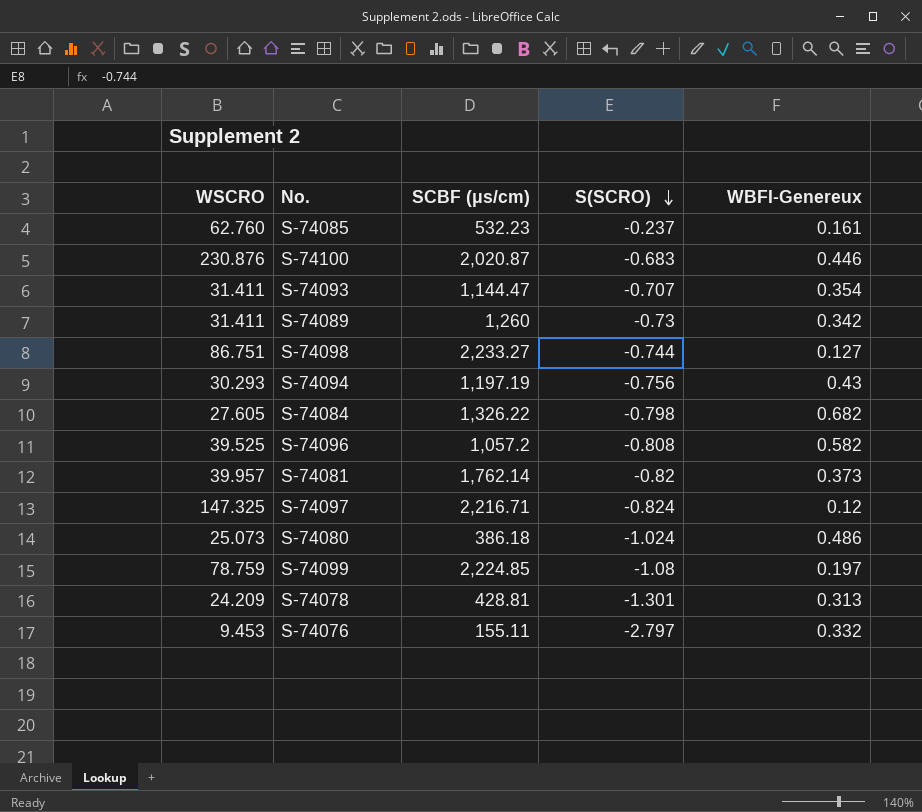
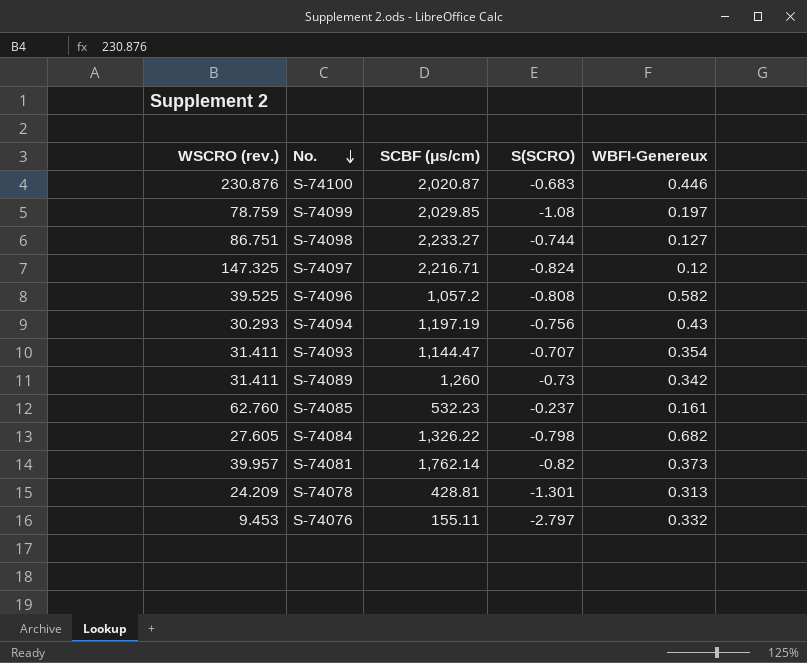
row order: S(SCRO) descending -> No. descending
column name: WSCRO -> WSCRO (rev.)
row S-74080: 25.073 | 386.18 | -1.024 | 0.486 -> none
S-74099 | SCBF (μs/cm): 2,224.85 -> 2,029.85

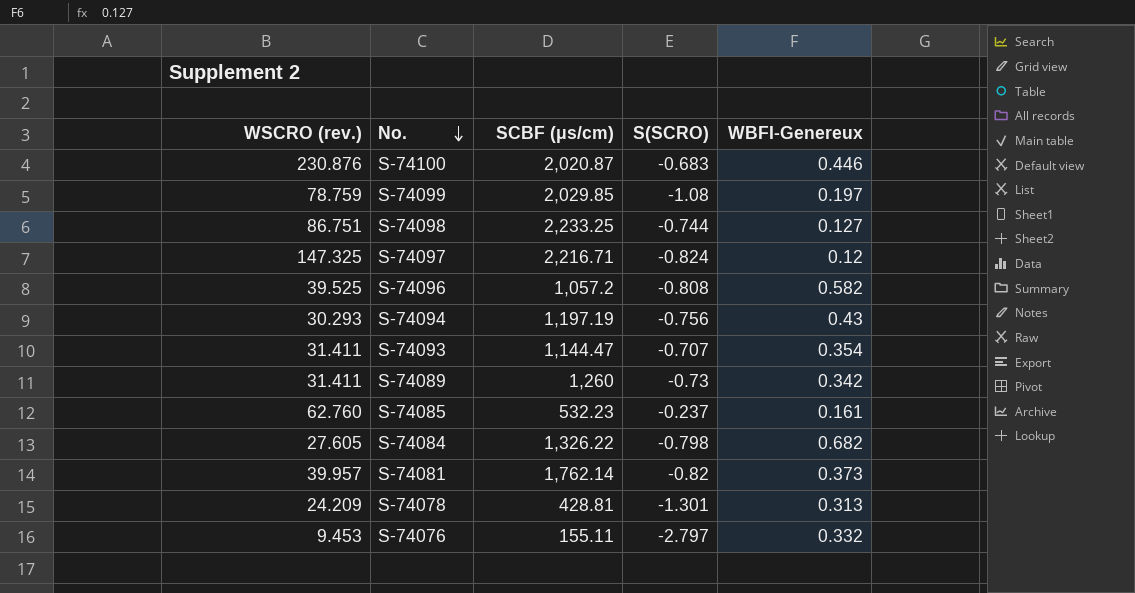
S-74098 | SCBF (μs/cm): 2,233.27 -> 2,233.25

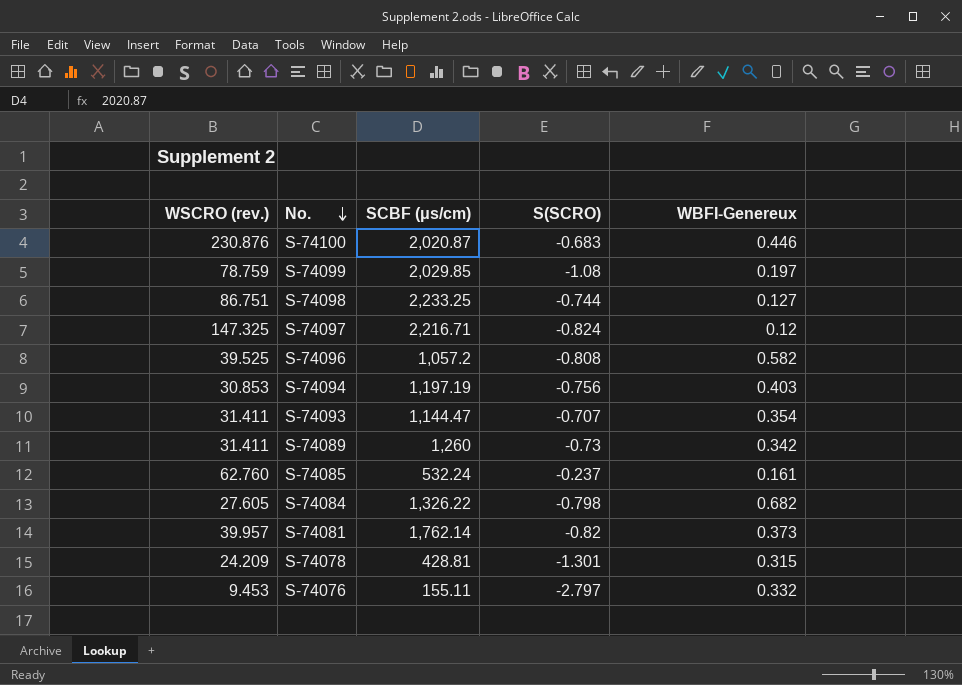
S-74094 | WSCRO (rev.): 30.293 -> 30.853
S-74094 | WBFI-Genereux: 0.43 -> 0.403
S-74085 | SCBF (μs/cm): 532.23 -> 532.24
S-74078 | WBFI-Genereux: 0.313 -> 0.315

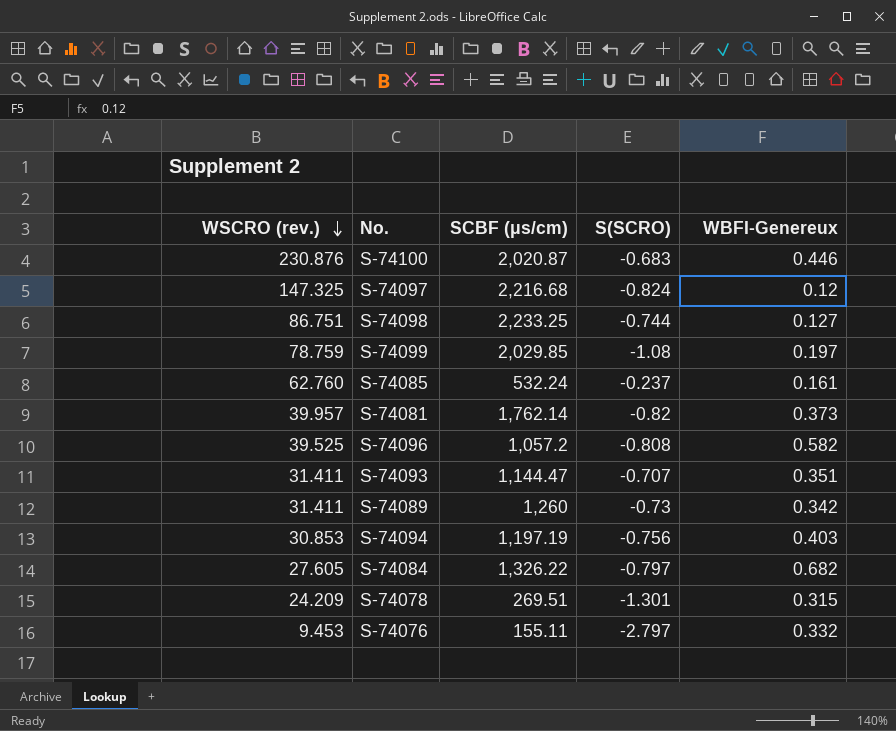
row order: No. descending -> WSCRO (rev.) descending
S-74097 | SCBF (μs/cm): 2,216.71 -> 2,216.68
S-74093 | WBFI-Genereux: 0.354 -> 0.351
S-74084 | S(SCRO): -0.798 -> -0.797
S-74078 | SCBF (μs/cm): 428.81 -> 269.51

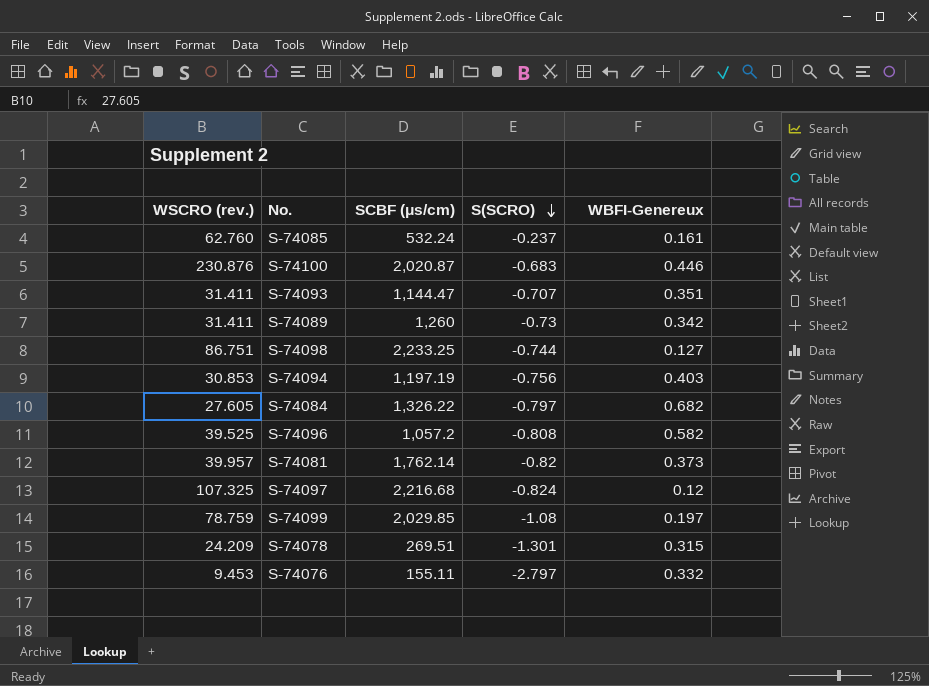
row order: WSCRO (rev.) descending -> S(SCRO) descending
S-74097 | WSCRO (rev.): 147.325 -> 107.325

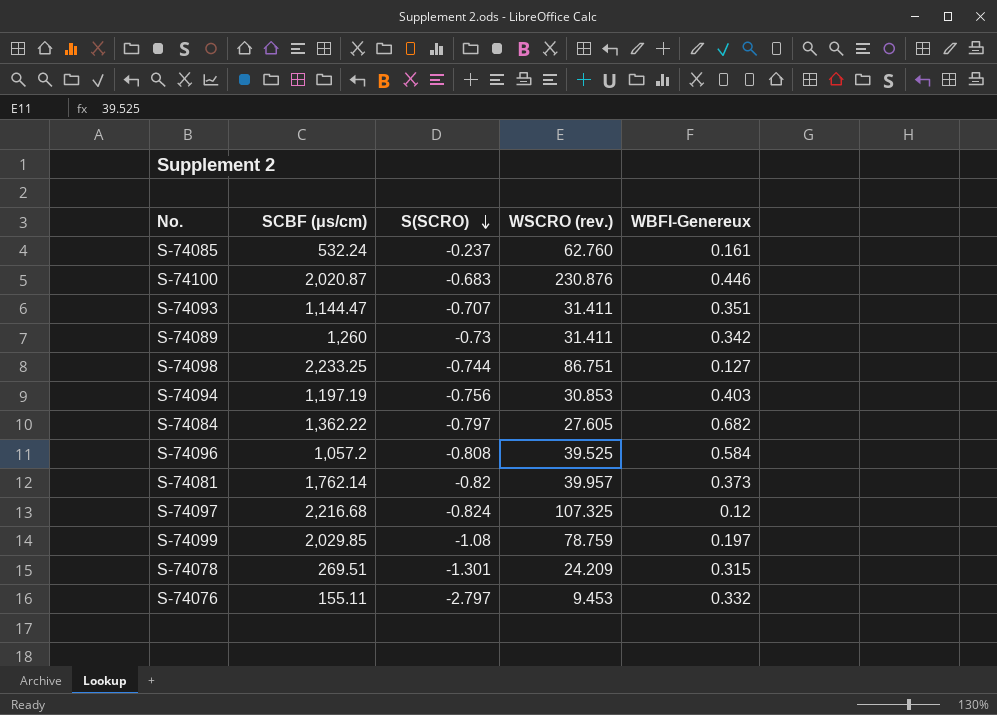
column WSCRO (rev.) | position: 1 -> 4
S-74084 | SCBF (μs/cm): 1,326.22 -> 1,362.22
S-74096 | WBFI-Genereux: 0.582 -> 0.584

